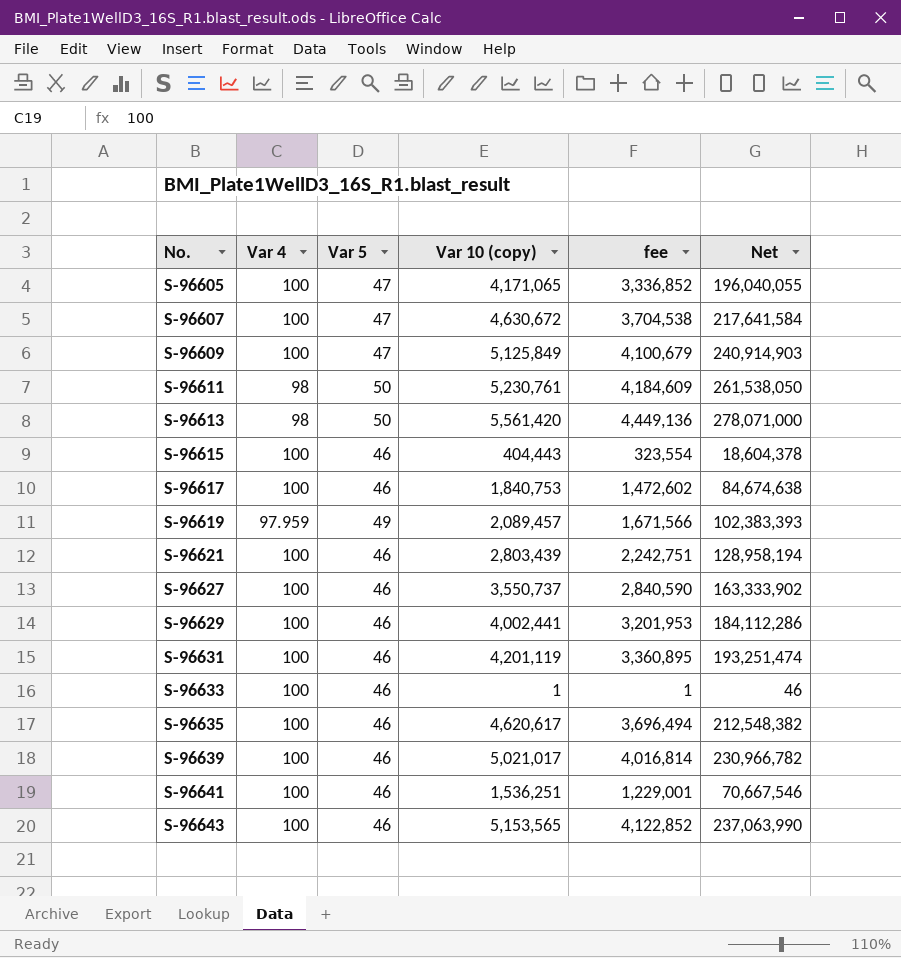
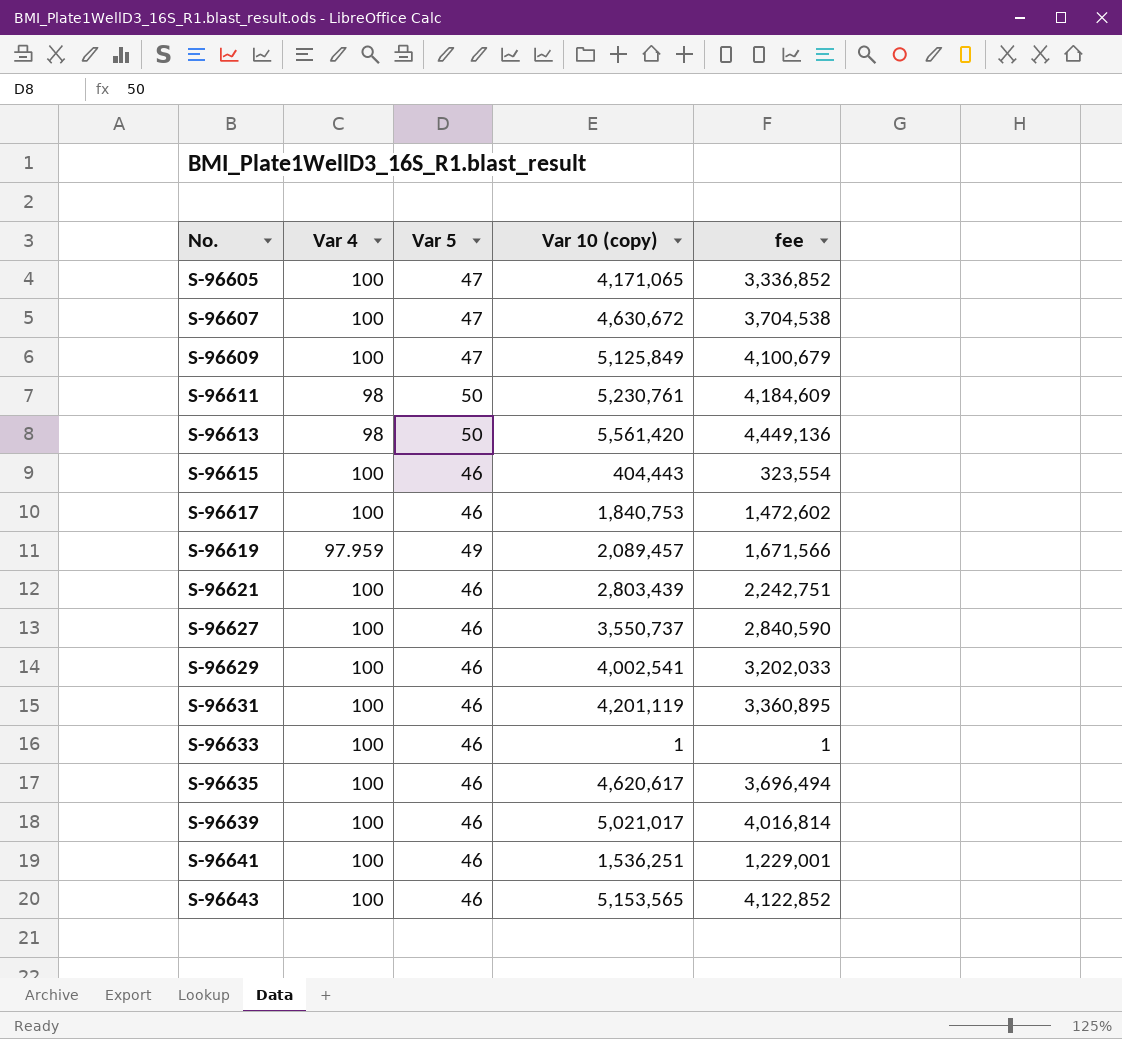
column Net | formula: [Var 5] * [Var 10 (copy)] -> none
S-96629 | Var 10 (copy): 4,002,441 -> 4,002,541
S-96629 | fee: 3,201,953 -> 3,202,033

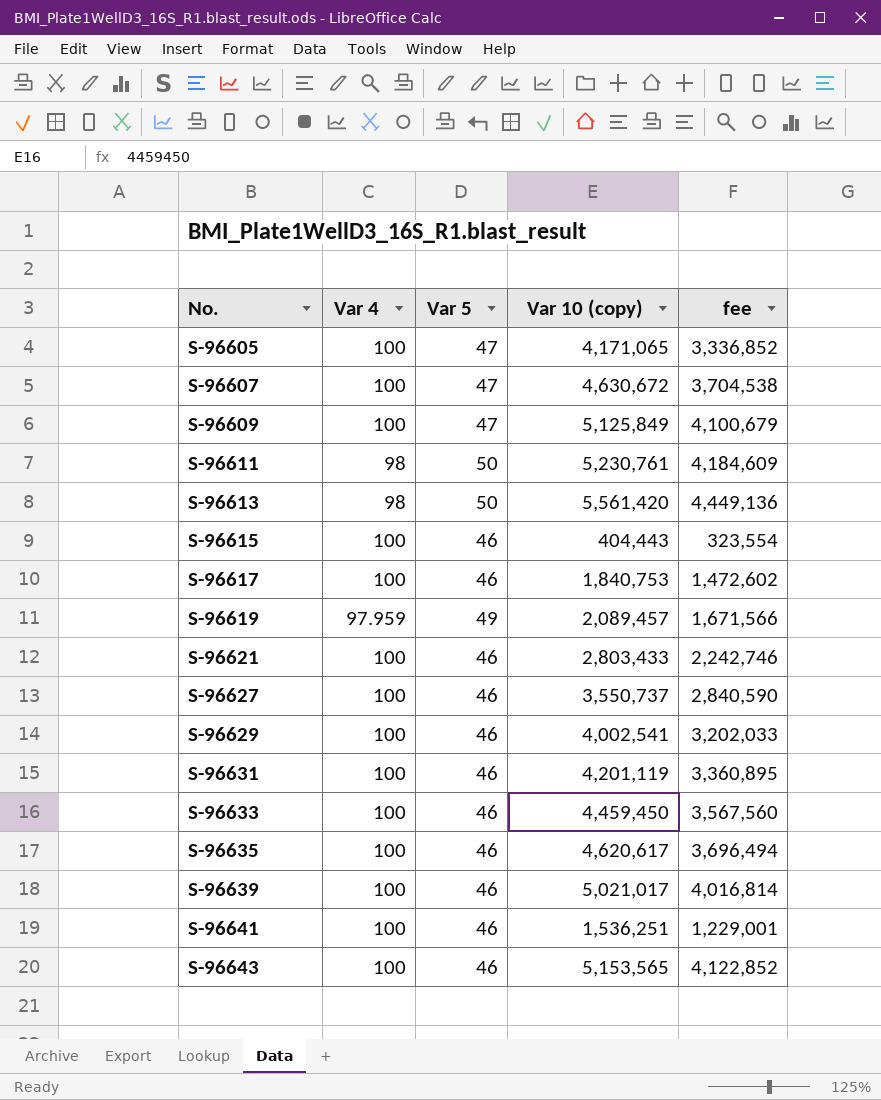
S-96621 | Var 10 (copy): 2,803,439 -> 2,803,433
S-96621 | fee: 2,242,751 -> 2,242,746
S-96633 | Var 10 (copy): 1 -> 4,459,450
S-96633 | fee: 1 -> 3,567,560

